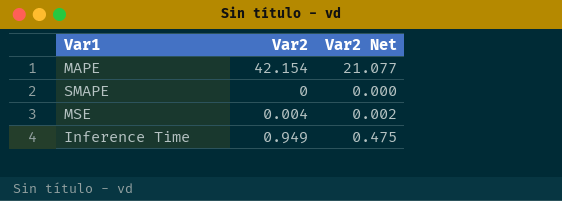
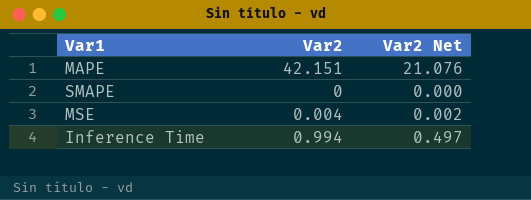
MAPE | Var2: 42.154 -> 42.151
MAPE | Var2 Net: 21.077 -> 21.076
Inference Time | Var2: 0.949 -> 0.994
Inference Time | Var2 Net: 0.475 -> 0.497

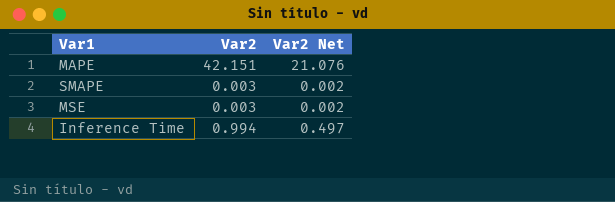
SMAPE | Var2: 0 -> 0.003
SMAPE | Var2 Net: 0.000 -> 0.002
MSE | Var2: 0.004 -> 0.003

